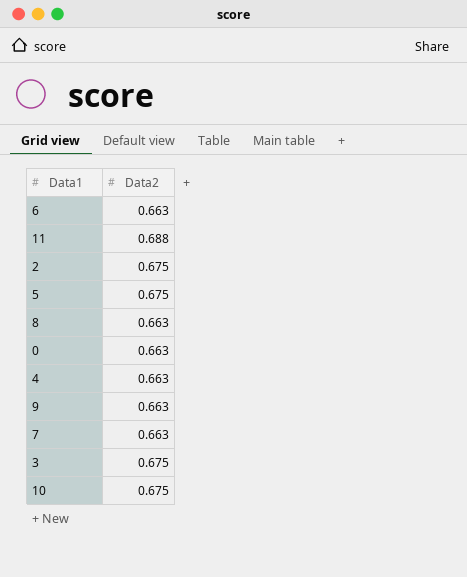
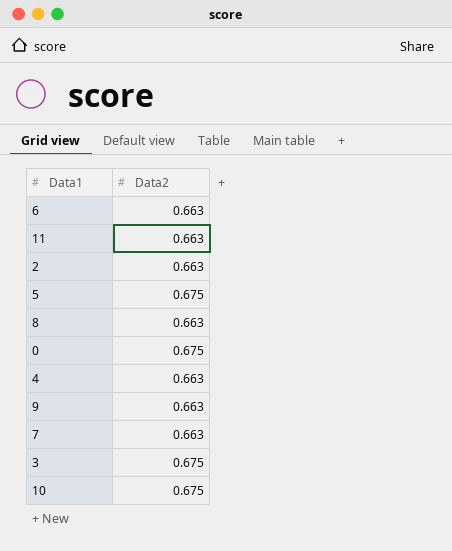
11 | Data2: 0.688 -> 0.663
2 | Data2: 0.675 -> 0.663
0 | Data2: 0.663 -> 0.675

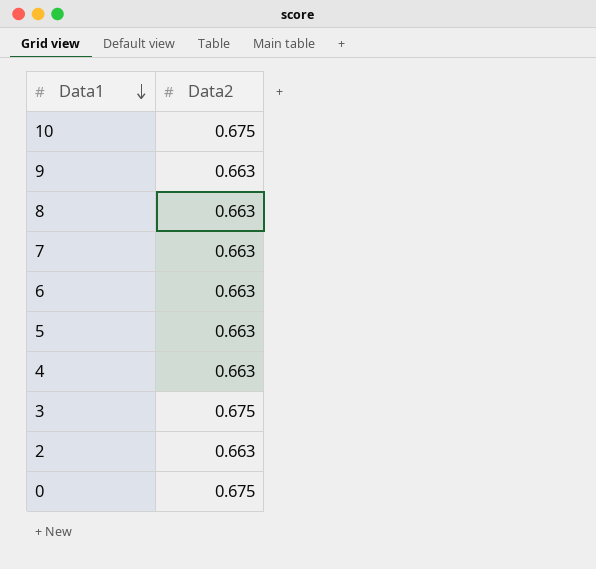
row order: none -> Data1 descending
row 11: 0.663 -> none
5 | Data2: 0.675 -> 0.663

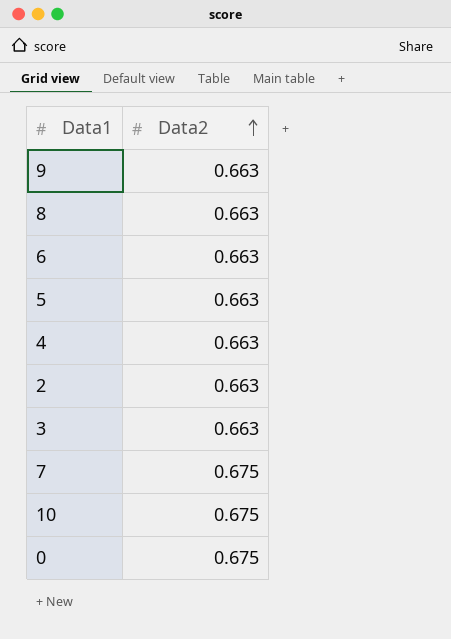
row order: Data1 descending -> Data2 ascending
3 | Data2: 0.675 -> 0.663
7 | Data2: 0.663 -> 0.675

